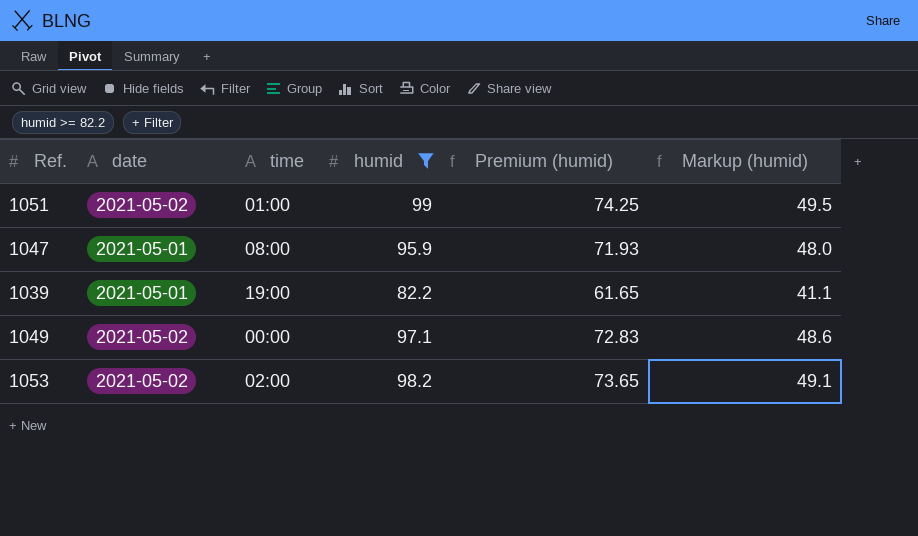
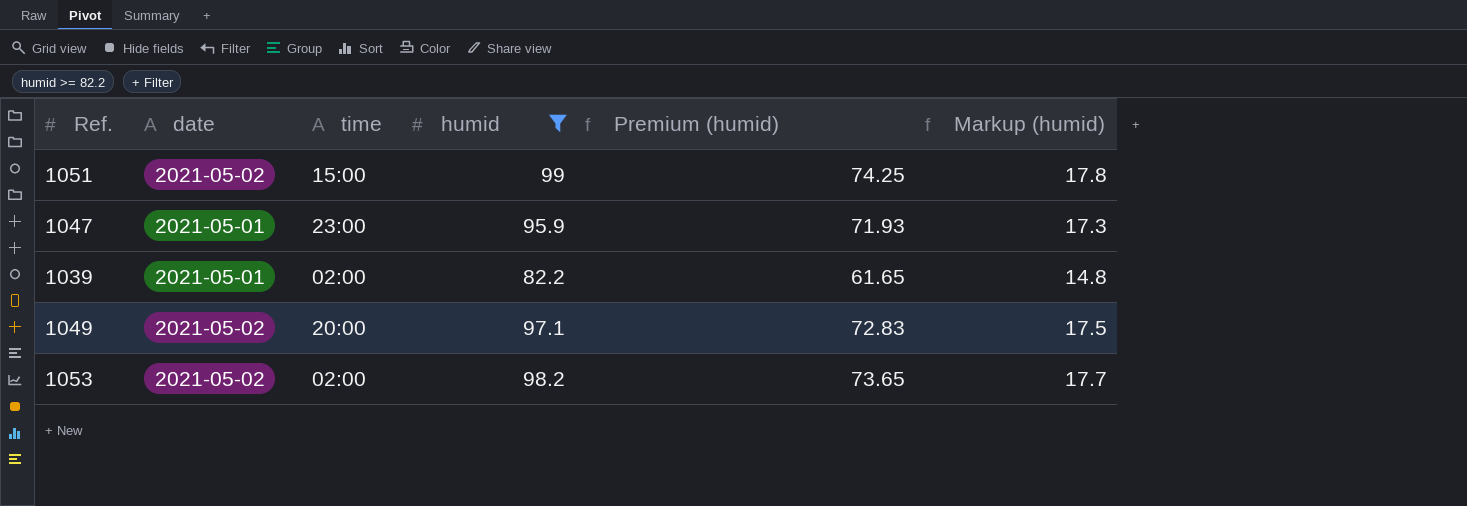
column Markup (humid) | formula: [humid] * 0.5 -> [humid] * 0.18
1051 | time: 01:00 -> 15:00
1047 | time: 08:00 -> 23:00
1039 | time: 19:00 -> 02:00
1049 | time: 00:00 -> 20:00

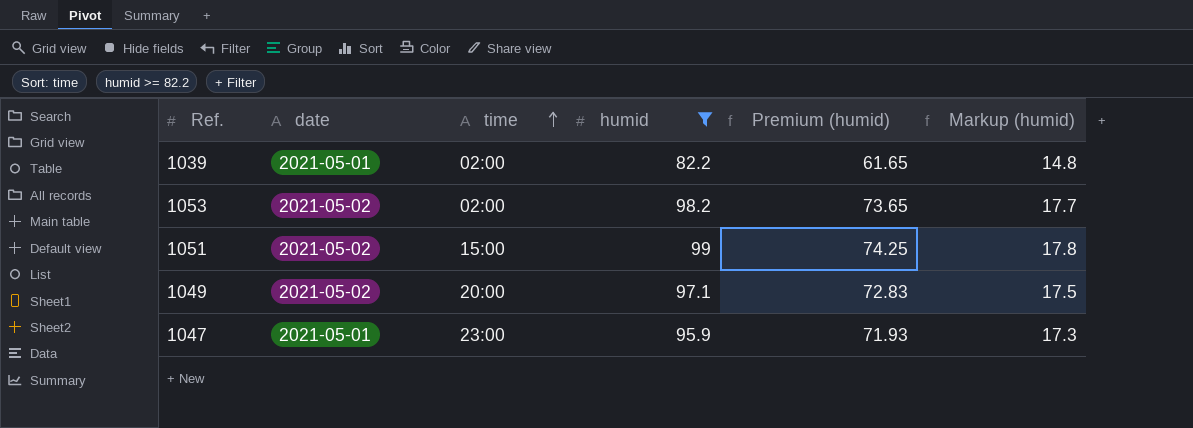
row order: none -> time ascending

